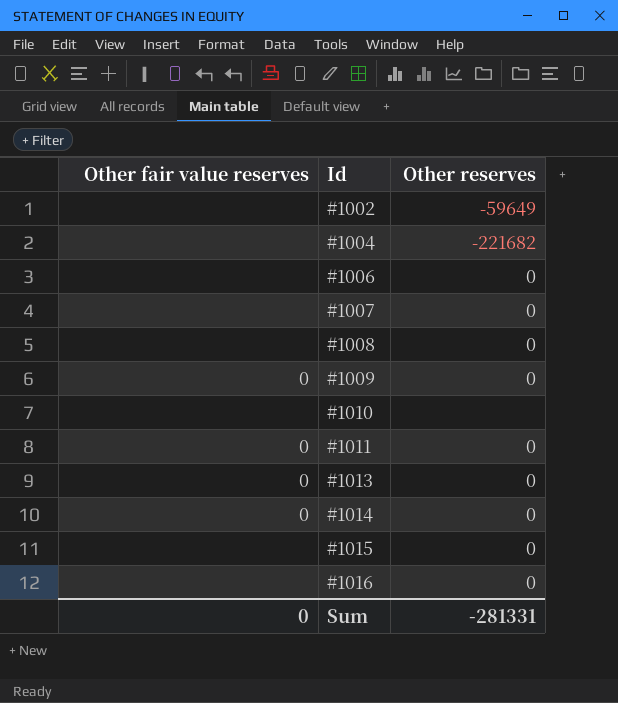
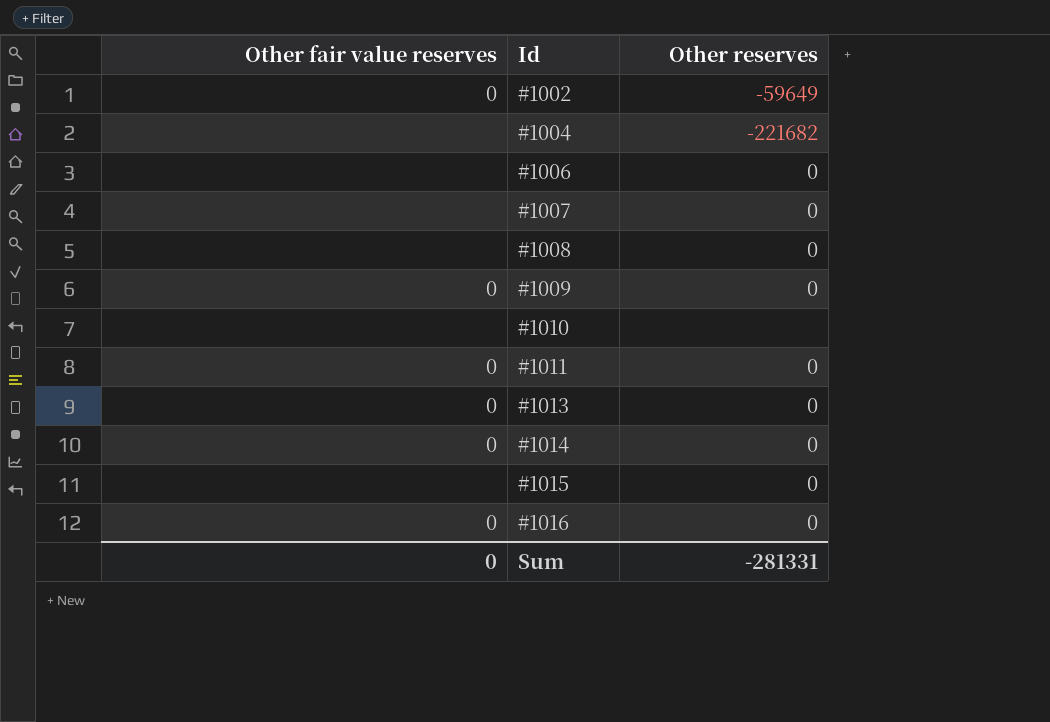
#1002 | Other fair value reserves: none -> 0
#1016 | Other fair value reserves: none -> 0

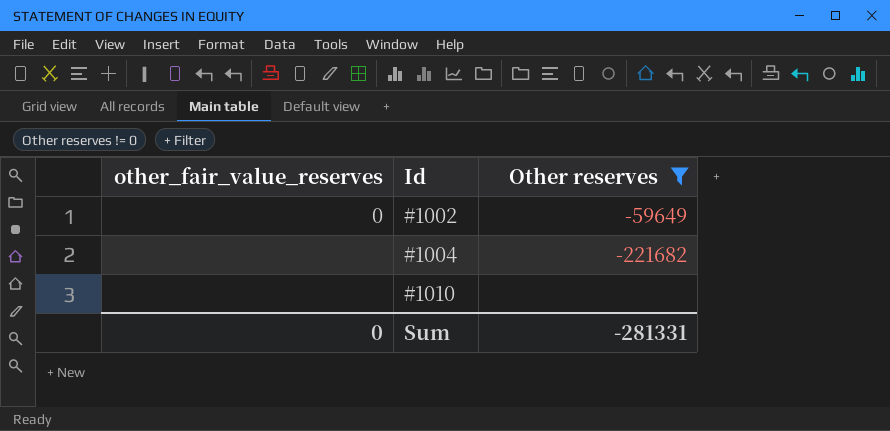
filter: none -> Other reserves != 0
column name: Other fair value reserves -> other_fair_value_reserves

